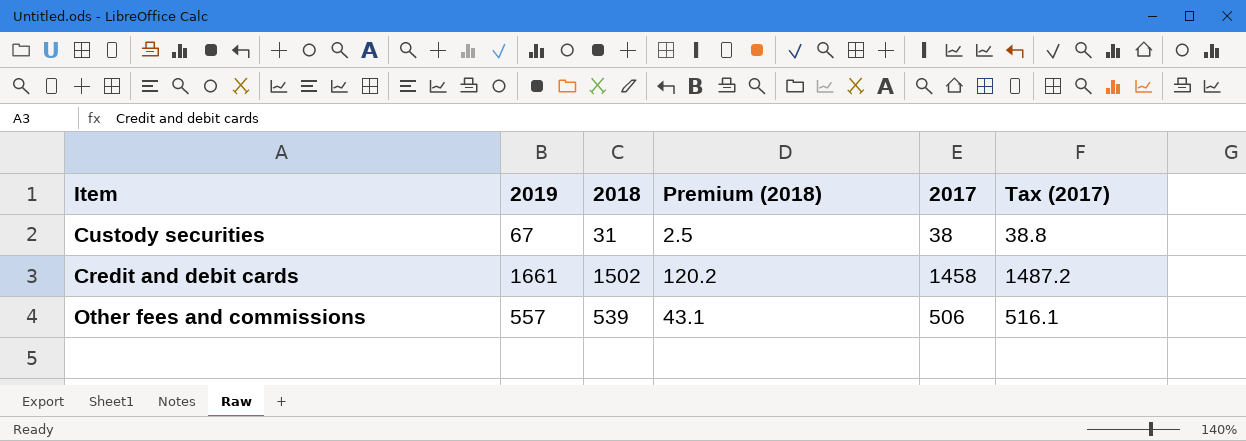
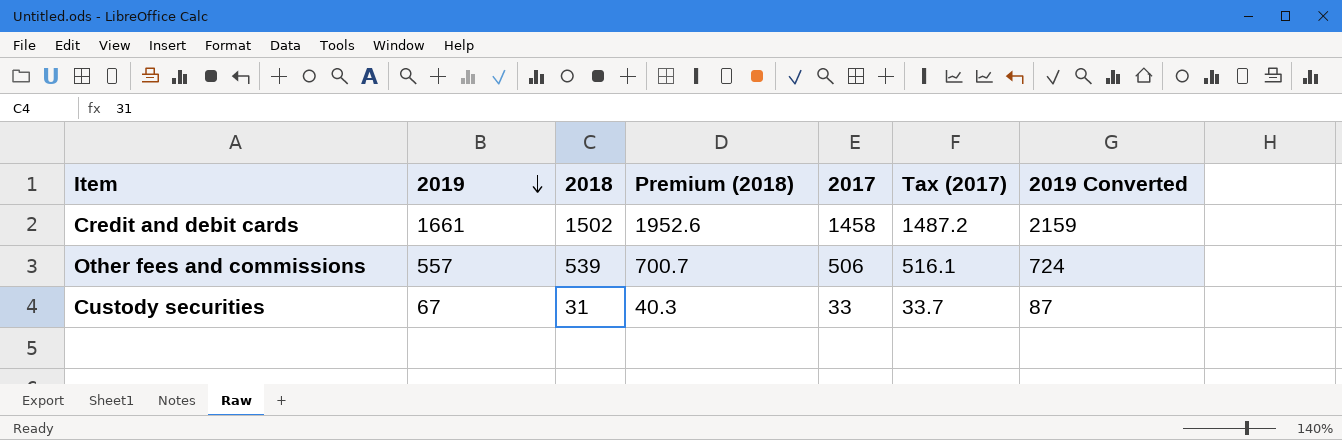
row order: none -> 2019 descending
column Premium (2018) | formula: [2018] * 0.08 -> [2018] * 1.3
column 2019 Converted | formula: none -> [2019] * 1.3
Custody securities | 2017: 38 -> 33
Custody securities | Tax (2017): 38.8 -> 33.7

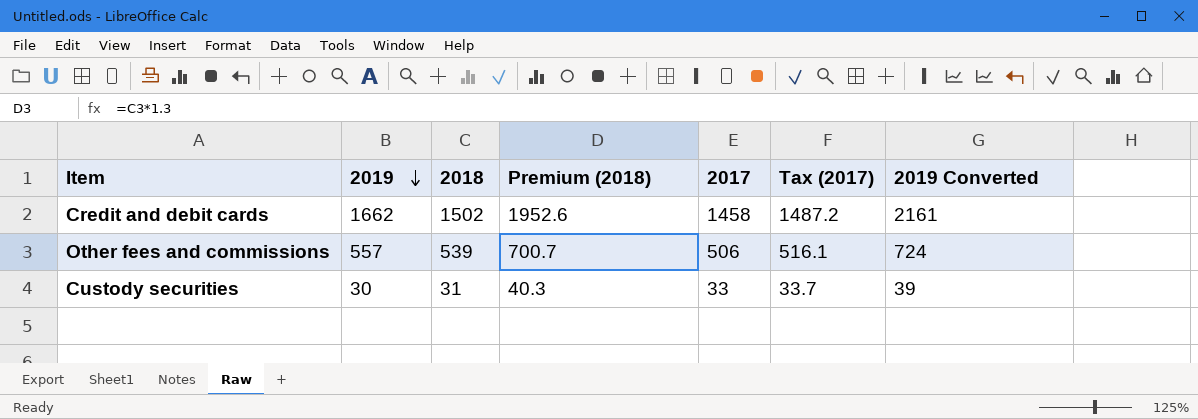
Credit and debit cards | 2019: 1661 -> 1662
Credit and debit cards | 2019 Converted: 2159 -> 2161
Custody securities | 2019: 67 -> 30
Custody securities | 2019 Converted: 87 -> 39

